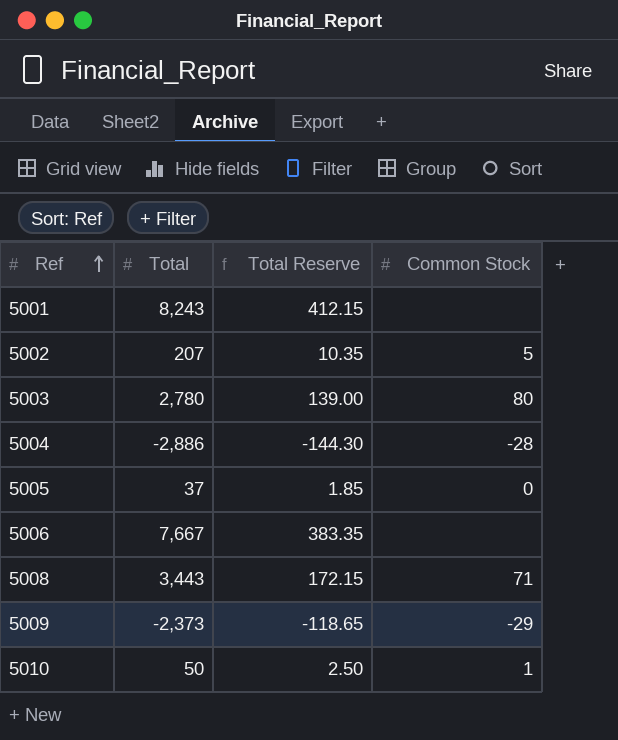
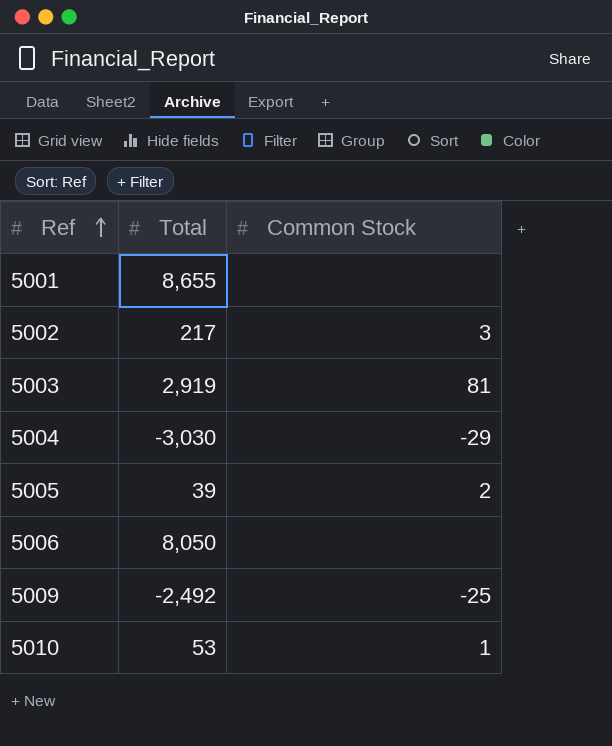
column Total Reserve | formula: [Total] * 0.05 -> none
row 5008: 3,443 | 172.15 | 71 -> none
5001 | Total: 8,243 -> 8,655
5002 | Total: 207 -> 217
5002 | Common Stock: 5 -> 3
5003 | Total: 2,780 -> 2,919
5003 | Common Stock: 80 -> 81
5004 | Total: -2,886 -> -3,030
5004 | Common Stock: -28 -> -29
5005 | Total: 37 -> 39
5005 | Common Stock: 0 -> 2
5006 | Total: 7,667 -> 8,050
5009 | Total: -2,373 -> -2,492
5009 | Common Stock: -29 -> -25
5010 | Total: 50 -> 53

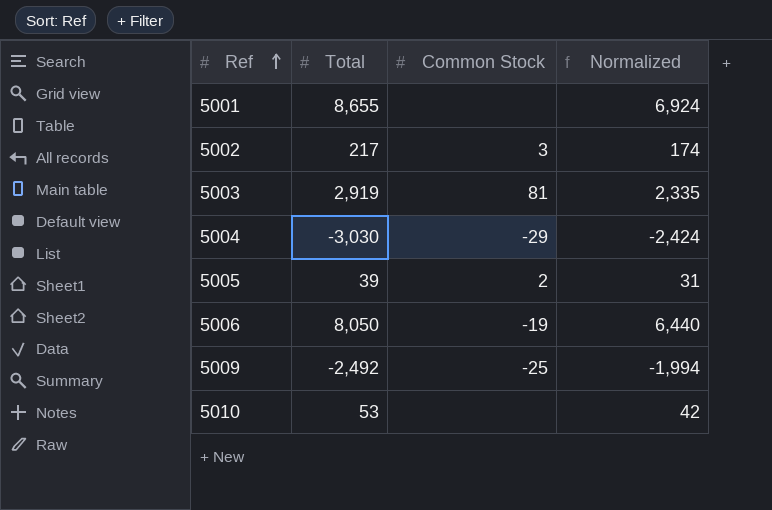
column Normalized | formula: none -> [Total] * 0.8
5006 | Common Stock: none -> -19
5010 | Common Stock: 1 -> none

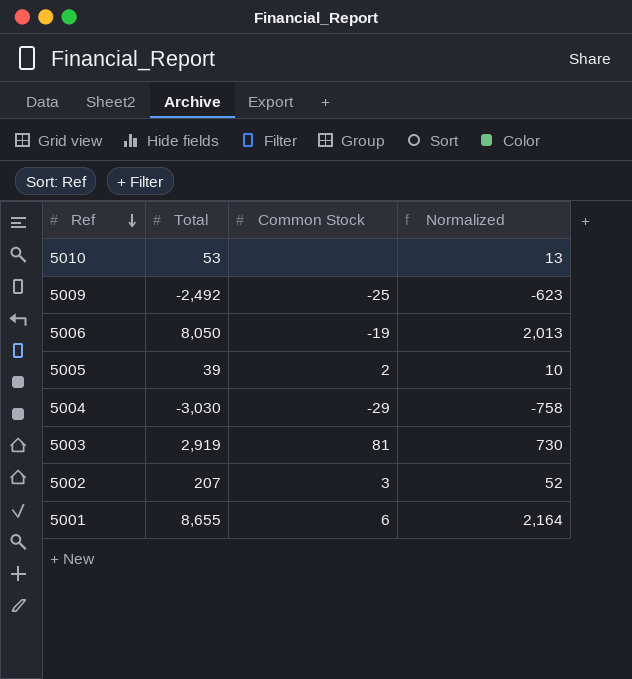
row order: Ref ascending -> Ref descending
column Normalized | formula: [Total] * 0.8 -> [Total] * 0.25
5002 | Total: 217 -> 207
5001 | Common Stock: none -> 6

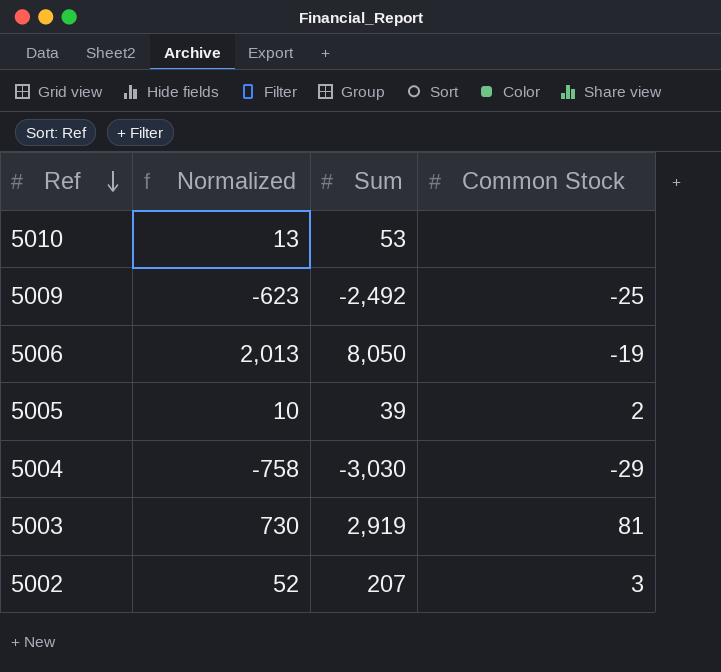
column Normalized | position: 4 -> 2
column name: Total -> Sum
row 5001: 8,655 | 6 | 2,164 -> none

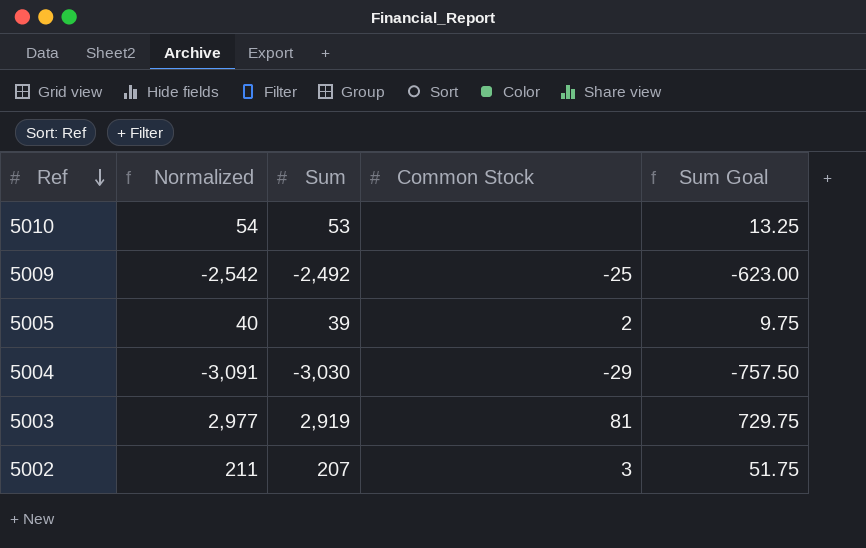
column Normalized | formula: [Sum] * 0.25 -> [Sum] * 1.02
column Sum Goal | formula: none -> [Sum] * 0.25
row 5006: 2,013 | 8,050 | -19 -> none

